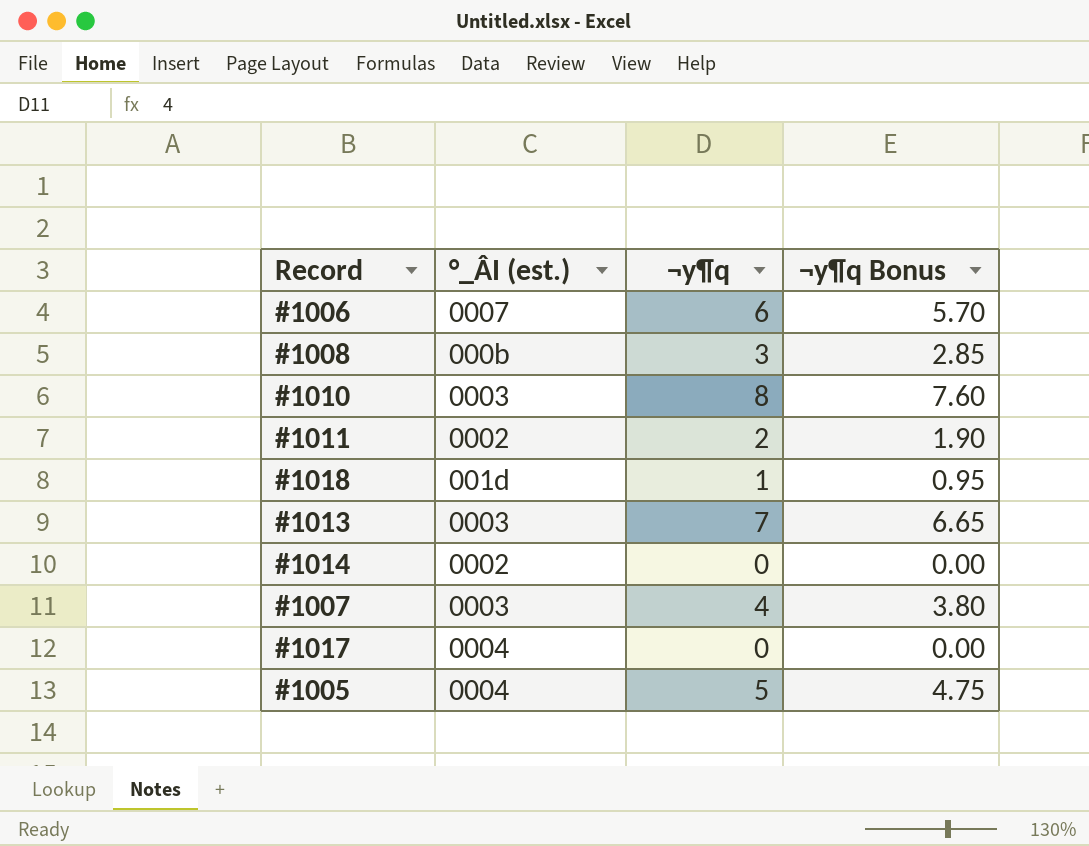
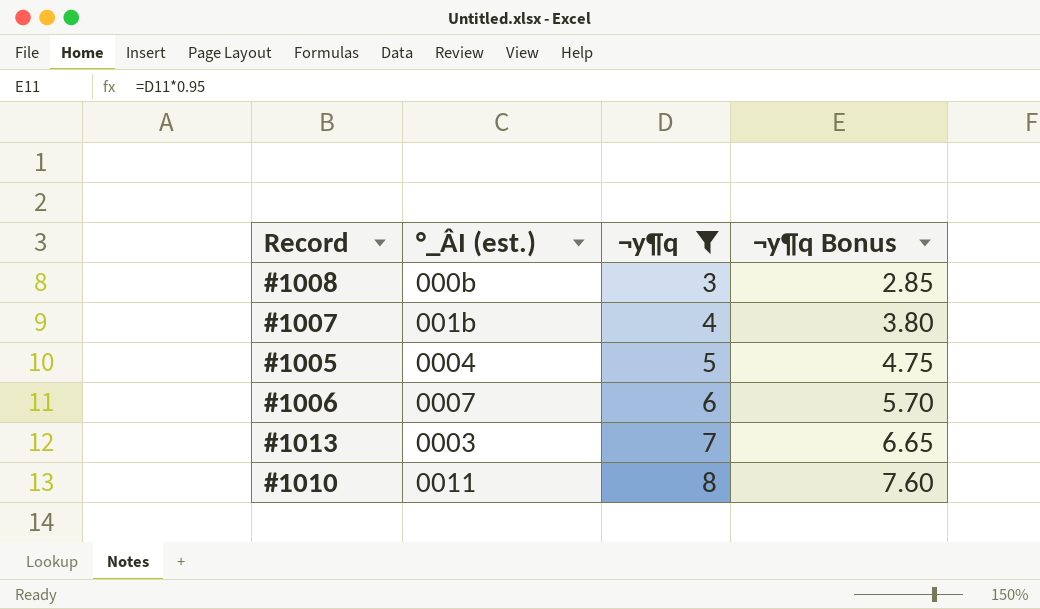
filter: none -> ¬y¶q >= 3
row order: none -> ¬y¶q ascending
#1007 | °_ÂI (est.): 0003 -> 001b
#1010 | °_ÂI (est.): 0003 -> 0011

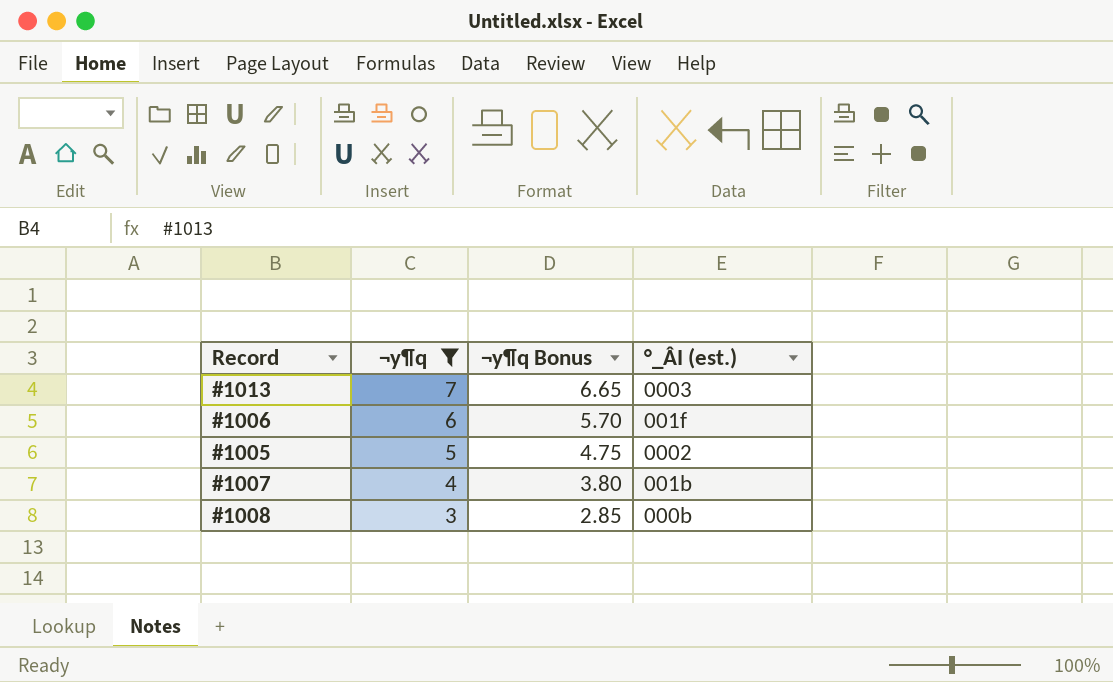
row order: ¬y¶q ascending -> ¬y¶q descending
column °_ÂI (est.) | position: 2 -> 4
row #1010: 0011 | 8 | 7.60 -> none
#1006 | °_ÂI (est.): 0007 -> 001f
#1005 | °_ÂI (est.): 0004 -> 0002

